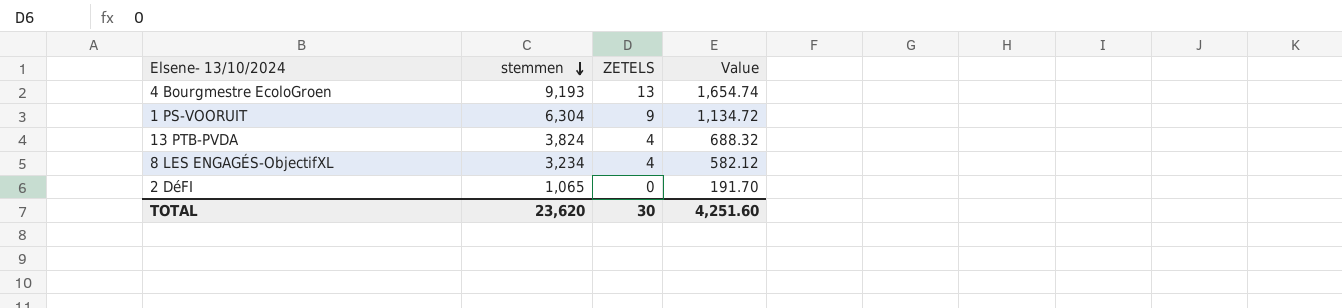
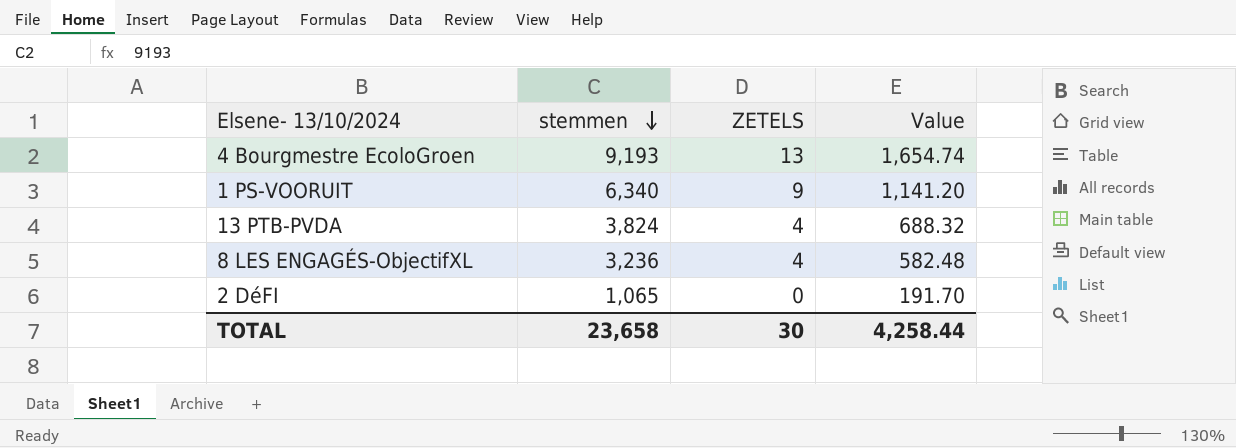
1 PS-VOORUIT | stemmen: 6,304 -> 6,340
1 PS-VOORUIT | Value: 1,134.72 -> 1,141.20
8 LES ENGAGÉS-ObjectifXL | stemmen: 3,234 -> 3,236
8 LES ENGAGÉS-ObjectifXL | Value: 582.12 -> 582.48
TOTAL | stemmen: 23,620 -> 23,658
TOTAL | Value: 4,251.60 -> 4,258.44

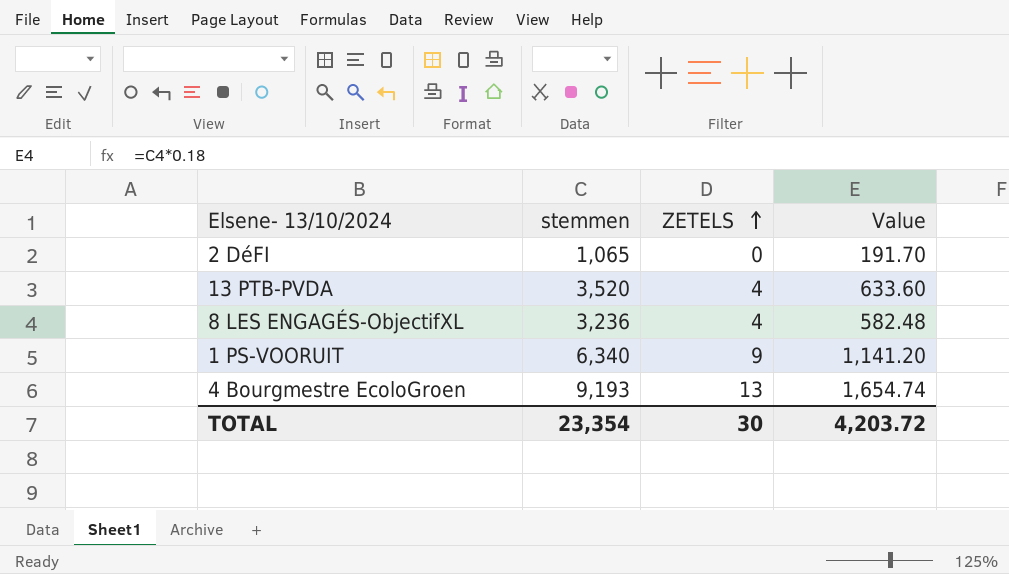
row order: stemmen descending -> ZETELS ascending
13 PTB-PVDA | stemmen: 3,824 -> 3,520
13 PTB-PVDA | Value: 688.32 -> 633.60
TOTAL | stemmen: 23,658 -> 23,354
TOTAL | Value: 4,258.44 -> 4,203.72

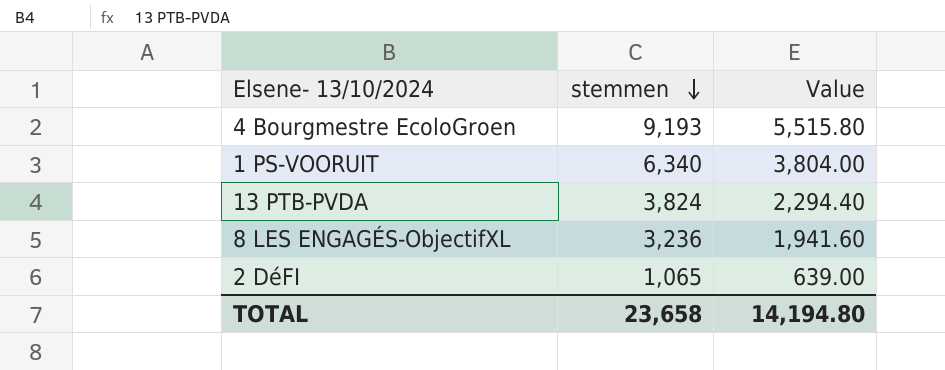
row order: ZETELS ascending -> stemmen descending
column ZETELS | position: 3 -> none
column Value | formula: [stemmen] * 0.18 -> [stemmen] * 0.6
13 PTB-PVDA | stemmen: 3,520 -> 3,824
TOTAL | stemmen: 23,354 -> 23,658
TOTAL | Value: 4,203.72 -> 14,194.80

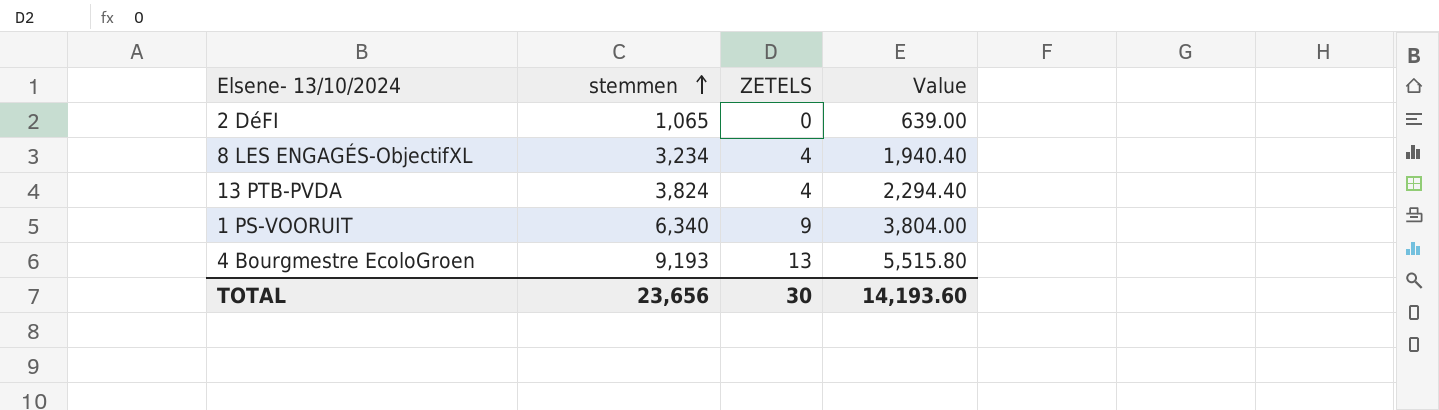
row order: stemmen descending -> stemmen ascending
column ZETELS | position: none -> 3
8 LES ENGAGÉS-ObjectifXL | stemmen: 3,236 -> 3,234
8 LES ENGAGÉS-ObjectifXL | Value: 1,941.60 -> 1,940.40
TOTAL | stemmen: 23,658 -> 23,656
TOTAL | Value: 14,194.80 -> 14,193.60

